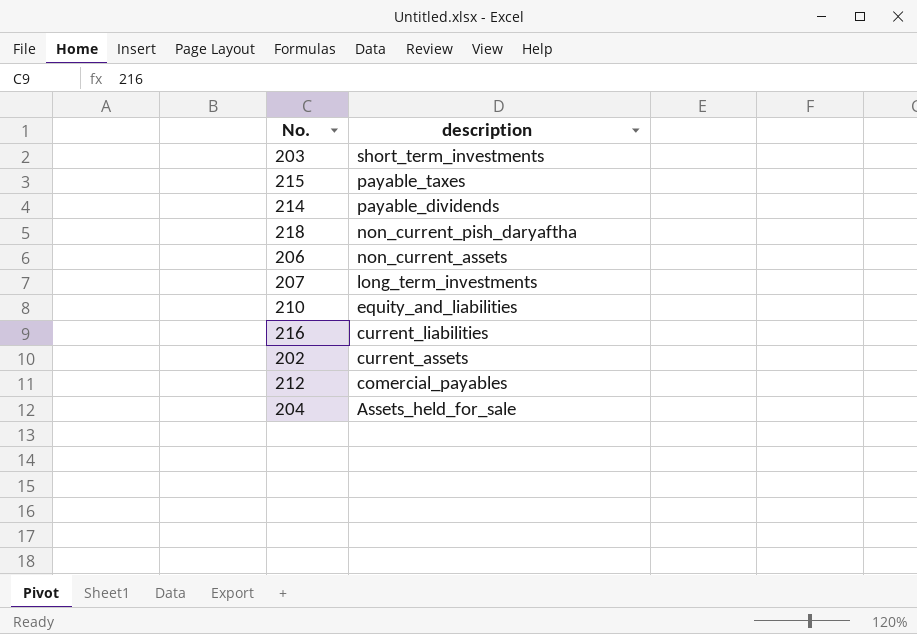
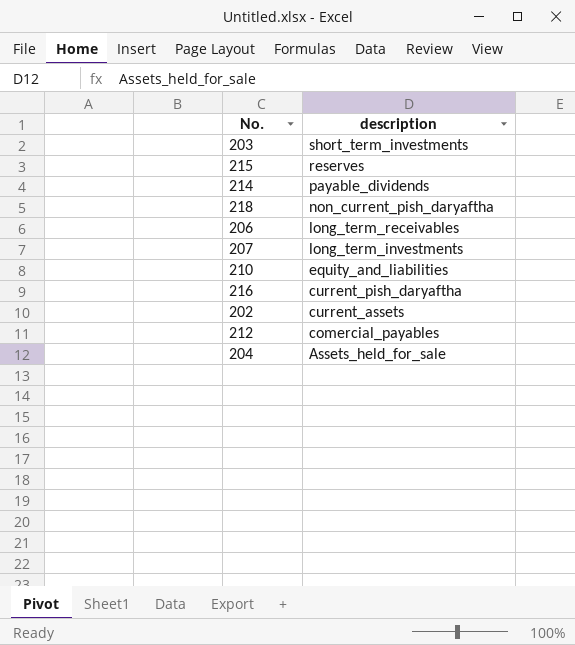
215 | description: payable_taxes -> reserves
206 | description: non_current_assets -> long_term_receivables
216 | description: current_liabilities -> current_pish_daryaftha

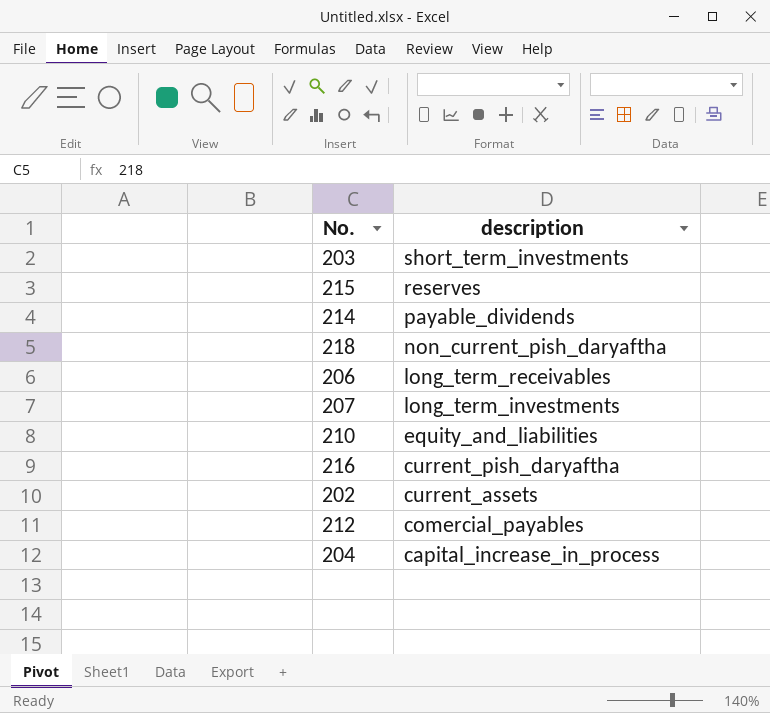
204 | description: Assets_held_for_sale -> capital_increase_in_process

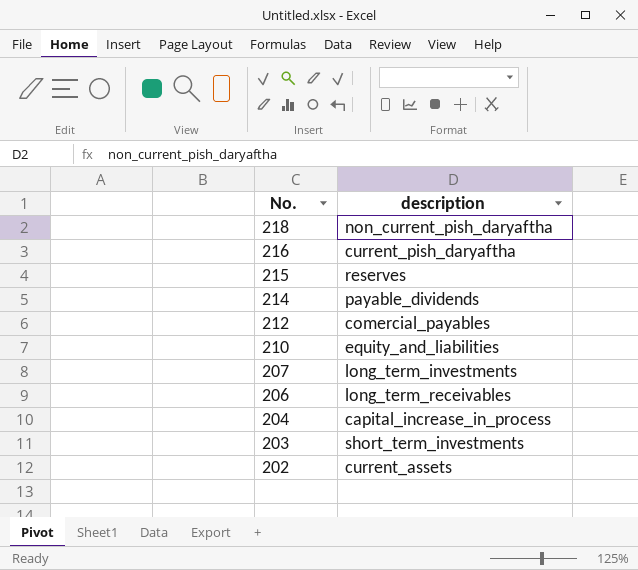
row order: description descending -> No. descending

